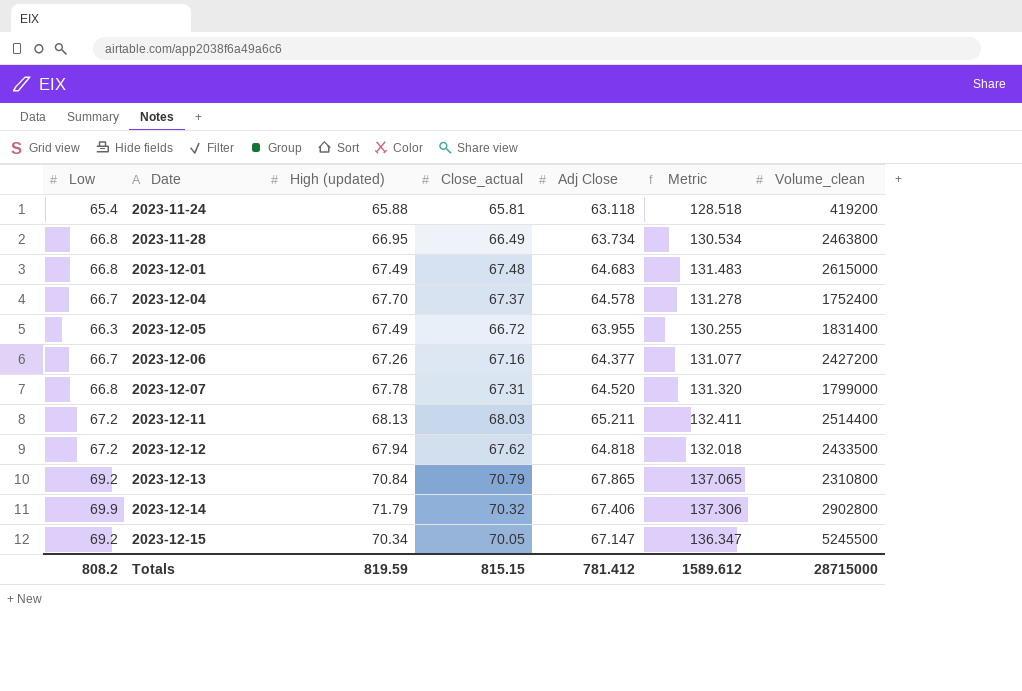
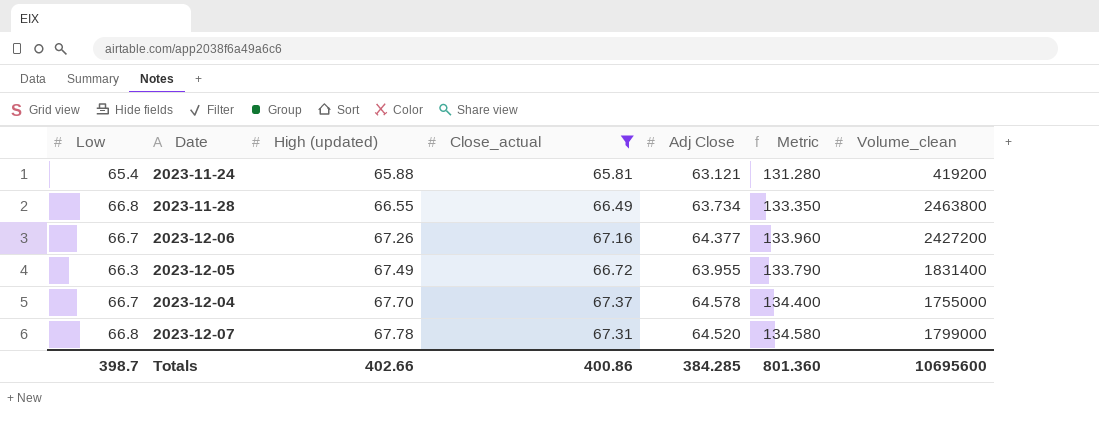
filter: none -> Close_actual <= 67.37
row order: Date ascending -> High (updated) ascending
column Metric | formula: [Low] + [Adj Close] -> [Low] + [High (updated)]
2023-11-24 | Adj Close: 63.118 -> 63.121
2023-11-28 | High (updated): 66.95 -> 66.55
2023-12-04 | Volume_clean: 1752400 -> 1755000
Totals | Low: 808.2 -> 398.7
Totals | High (updated): 819.59 -> 402.66
Totals | Close_actual: 815.15 -> 400.86
Totals | Adj Close: 781.412 -> 384.285
Totals | Metric: 1589.612 -> 801.360
Totals | Volume_clean: 28715000 -> 10695600

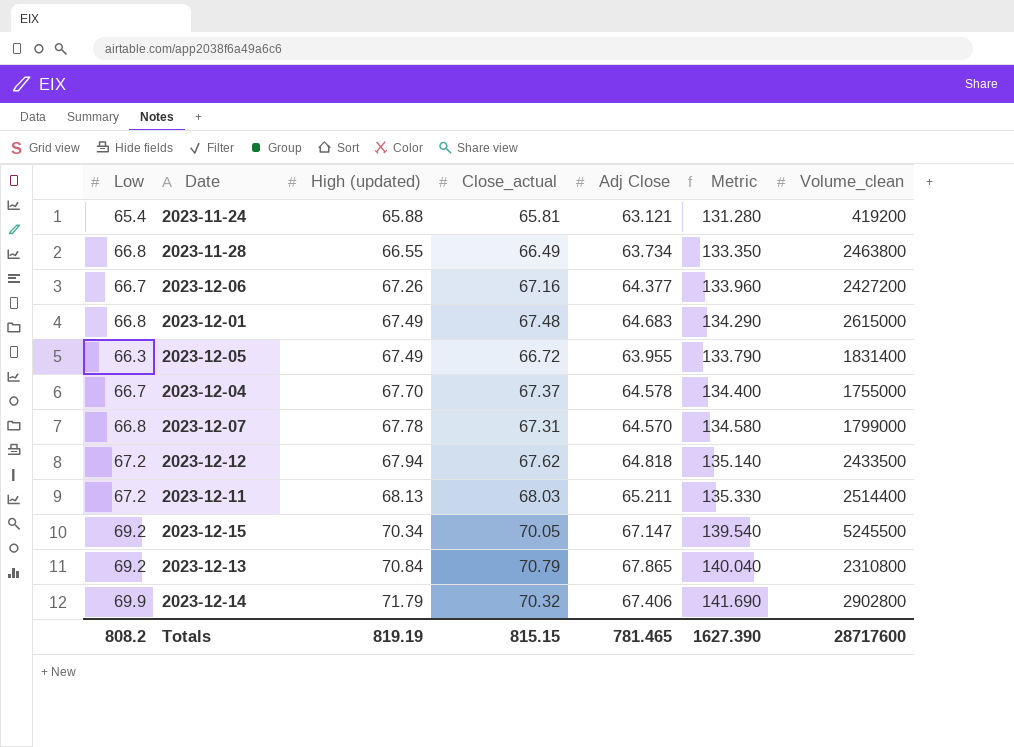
filter: Close_actual <= 67.37 -> none
2023-12-07 | Adj Close: 64.520 -> 64.570
Totals | Low: 398.7 -> 808.2
Totals | High (updated): 402.66 -> 819.19
Totals | Close_actual: 400.86 -> 815.15
Totals | Adj Close: 384.285 -> 781.465
Totals | Metric: 801.360 -> 1627.390
Totals | Volume_clean: 10695600 -> 28717600

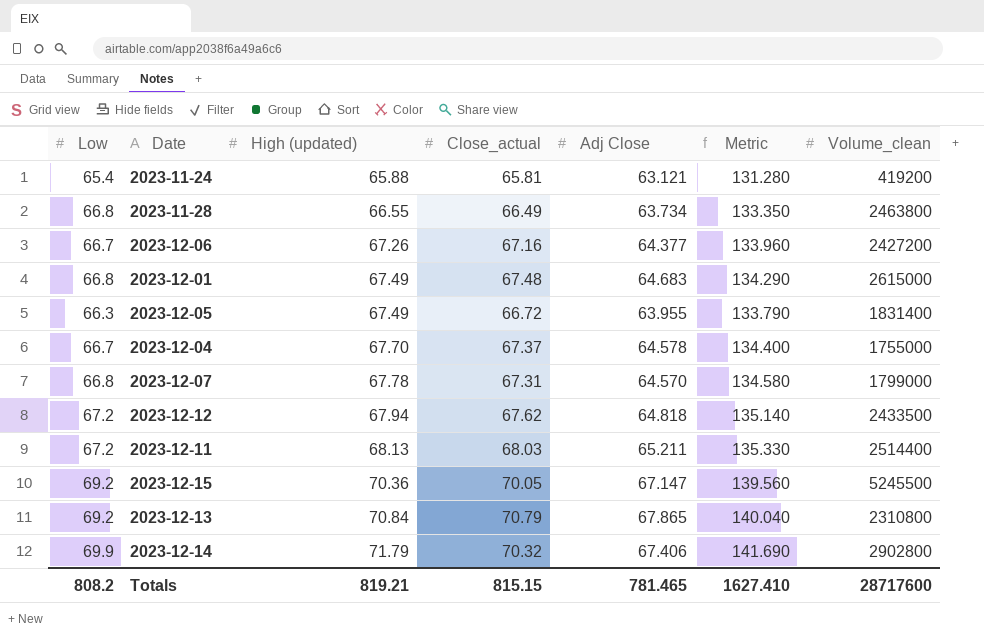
2023-12-15 | High (updated): 70.34 -> 70.36
2023-12-15 | Metric: 139.540 -> 139.560
Totals | High (updated): 819.19 -> 819.21
Totals | Metric: 1627.390 -> 1627.410

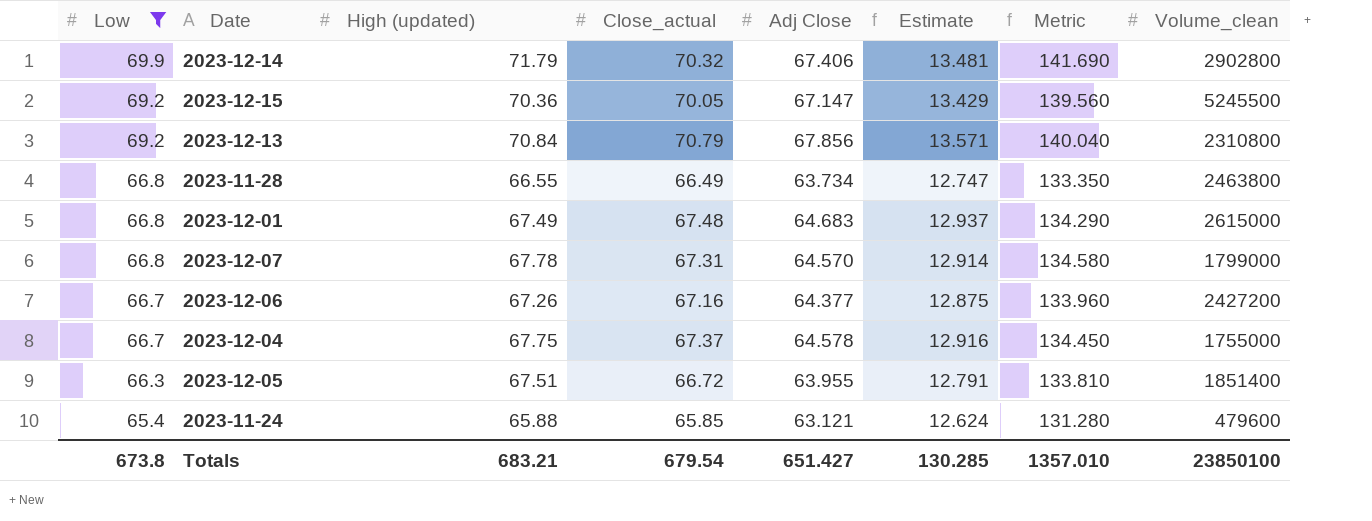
filter: none -> Low != 67.2
row order: High (updated) ascending -> Low descending
column Estimate | formula: none -> [Adj Close] * 0.2
2023-12-13 | Adj Close: 67.865 -> 67.856
2023-12-04 | High (updated): 67.70 -> 67.75
2023-12-04 | Metric: 134.400 -> 134.450
2023-12-05 | High (updated): 67.49 -> 67.51
2023-12-05 | Metric: 133.790 -> 133.810
2023-12-05 | Volume_clean: 1831400 -> 1851400
2023-11-24 | Close_actual: 65.81 -> 65.85
2023-11-24 | Volume_clean: 419200 -> 479600
Totals | Low: 808.2 -> 673.8
Totals | High (updated): 819.21 -> 683.21
Totals | Close_actual: 815.15 -> 679.54
Totals | Adj Close: 781.465 -> 651.427
Totals | Metric: 1627.410 -> 1357.010
Totals | Volume_clean: 28717600 -> 23850100

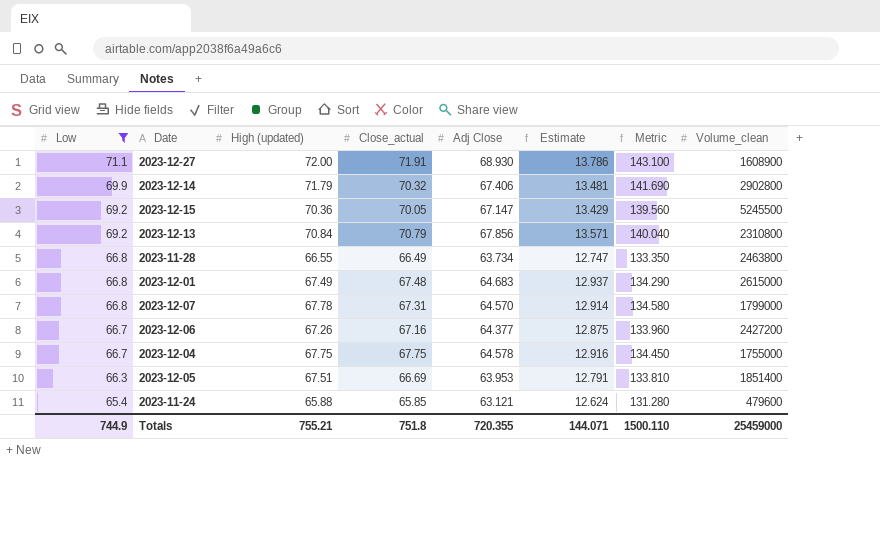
row 2023-12-27: none -> 71.1 | 72.00 | 71.91 | 68.930 | 13.786 | 143.100 | 1608900
2023-12-04 | Close_actual: 67.37 -> 67.75
2023-12-05 | Close_actual: 66.72 -> 66.69
2023-12-05 | Adj Close: 63.955 -> 63.953
Totals | Low: 673.8 -> 744.9
Totals | High (updated): 683.21 -> 755.21
Totals | Close_actual: 679.54 -> 751.8
Totals | Adj Close: 651.427 -> 720.355
Totals | Estimate: 130.285 -> 144.071
Totals | Metric: 1357.010 -> 1500.110
Totals | Volume_clean: 23850100 -> 25459000

